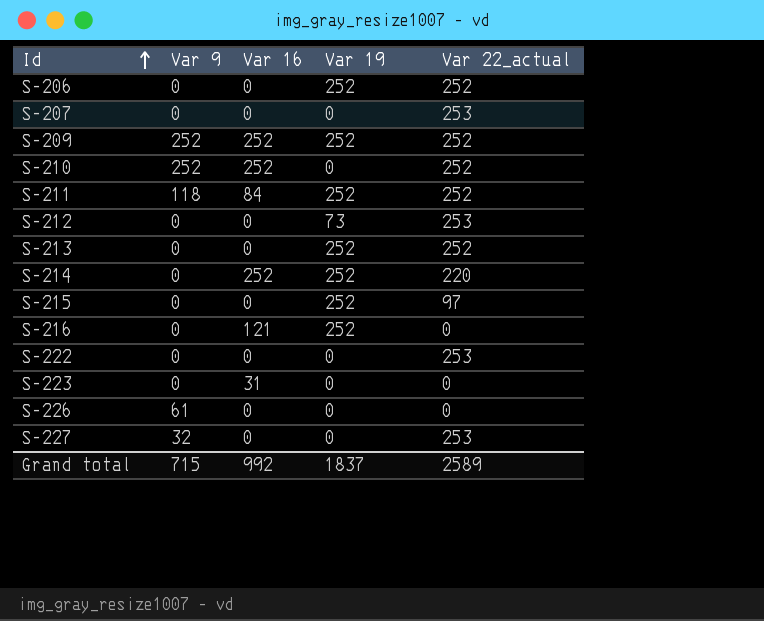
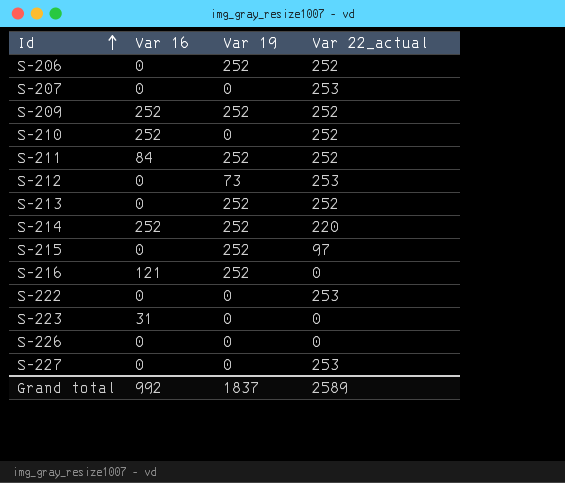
column Var 9 | position: 2 -> none

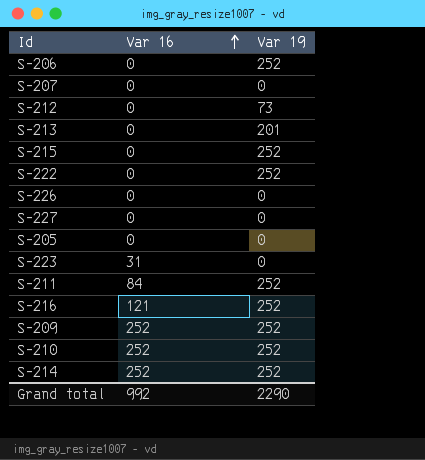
row order: Id ascending -> Var 16 ascending
column Var 22_actual | position: 4 -> none
S-213 | Var 19: 252 -> 201
S-222 | Var 19: 0 -> 252
row S-205: none -> 0 | 0
S-210 | Var 19: 0 -> 252
Grand total | Var 19: 1837 -> 2290

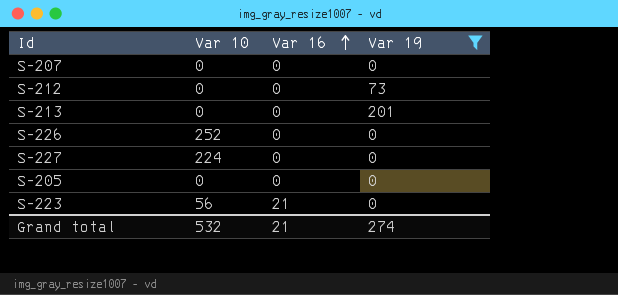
filter: none -> Var 19 != 252
column Var 10 | position: none -> 2
S-223 | Var 16: 31 -> 21
Grand total | Var 16: 992 -> 21
Grand total | Var 19: 2290 -> 274

